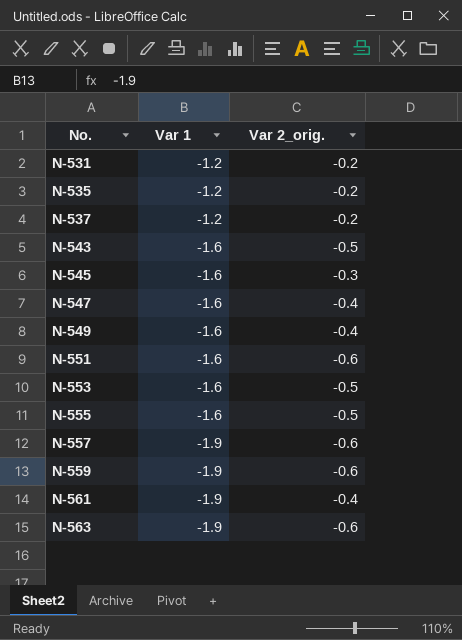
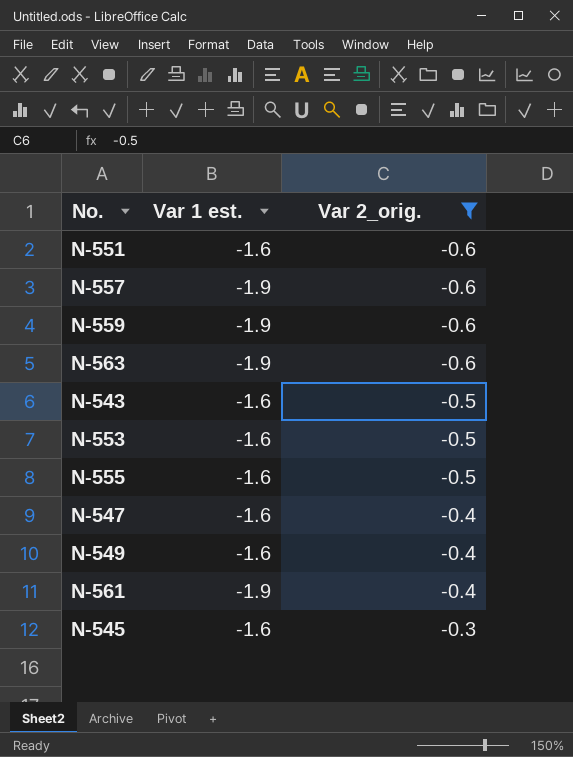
filter: none -> Var 2_orig. != -0.2
row order: No. ascending -> Var 2_orig. ascending
column name: Var 1 -> Var 1 est.

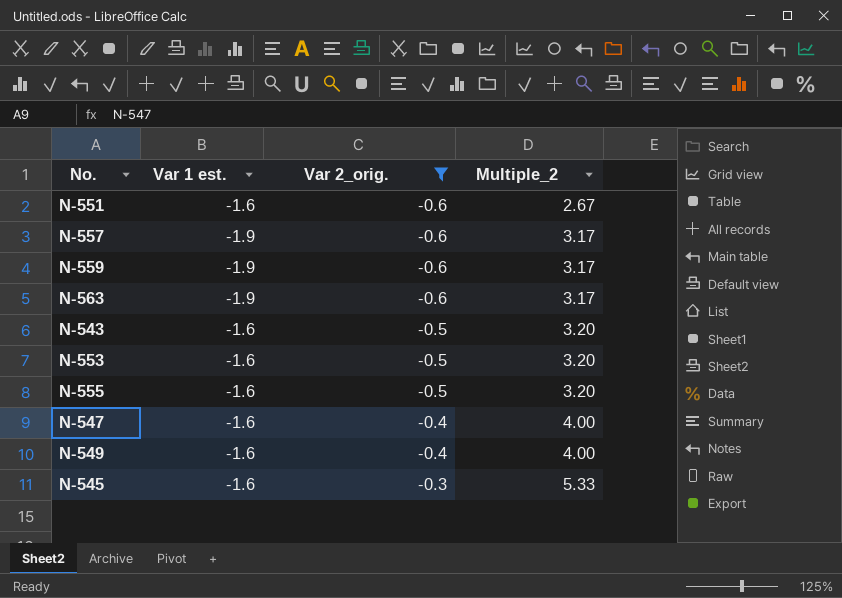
column Multiple_2 | formula: none -> [Var 1 est.] / [Var 2_orig.]
row N-561: -1.9 | -0.4 -> none

